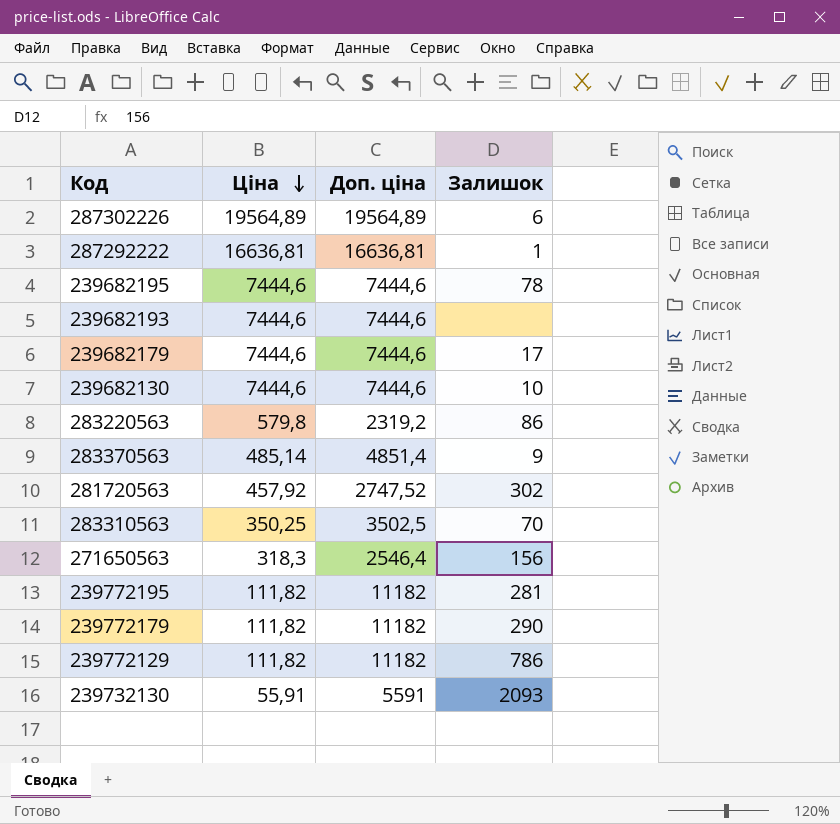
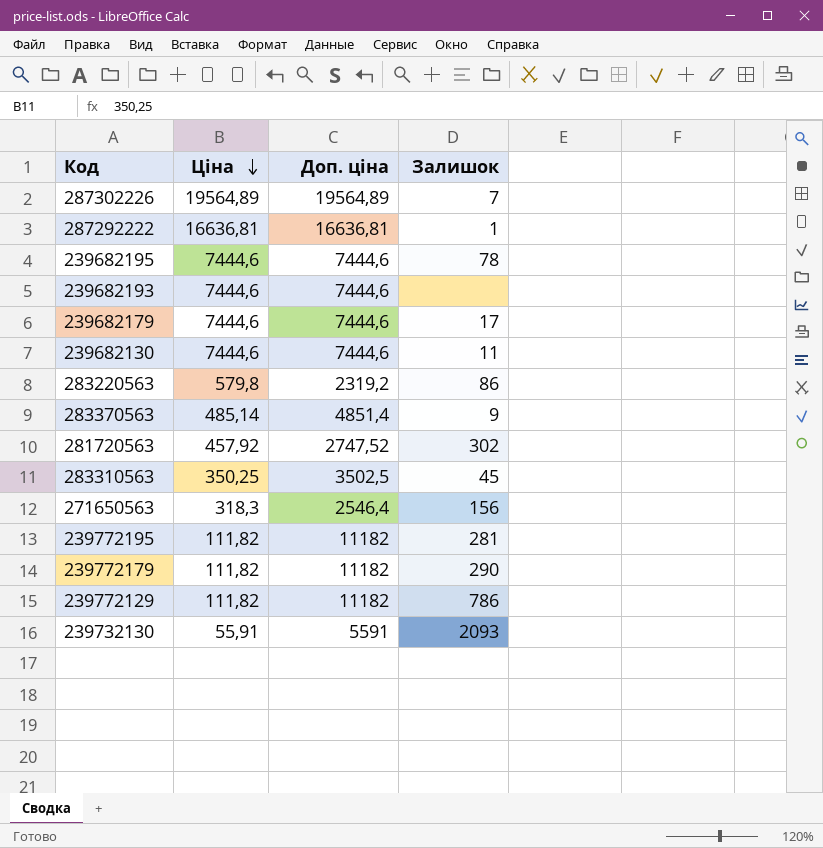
287302226 | Залишок: 6 -> 7
239682130 | Залишок: 10 -> 11
283310563 | Залишок: 70 -> 45

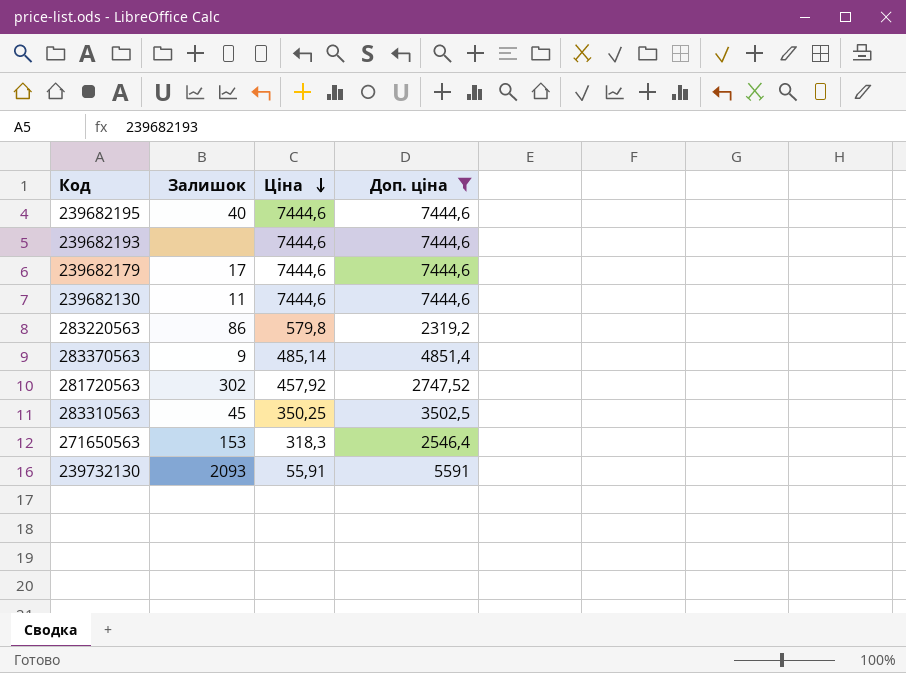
filter: none -> Доп. ціна <= 7444,6
column Залишок | position: 4 -> 2
239682195 | Залишок: 78 -> 40
271650563 | Залишок: 156 -> 153

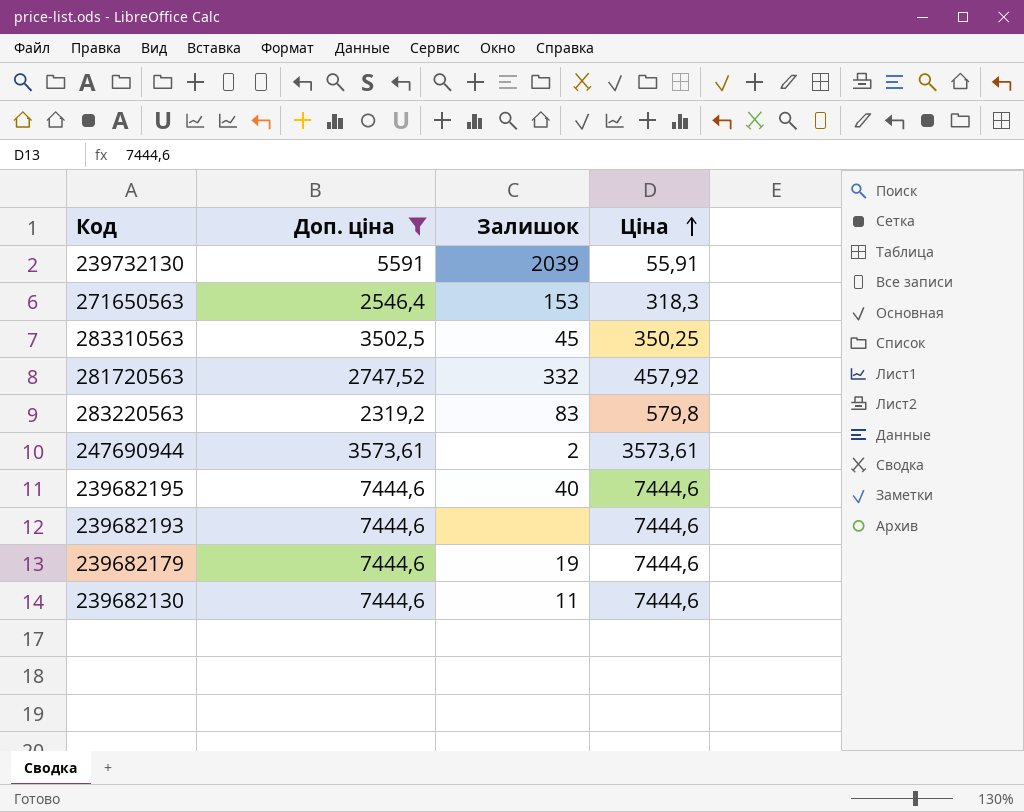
row order: Ціна descending -> Ціна ascending
column Доп. ціна | position: 4 -> 2
row 283370563: 9 | 485,14 | 4851,4 -> none
239732130 | Залишок: 2093 -> 2039
281720563 | Залишок: 302 -> 332
283220563 | Залишок: 86 -> 83
row 247690944: none -> 3573,61 | 2 | 3573,61
239682179 | Залишок: 17 -> 19

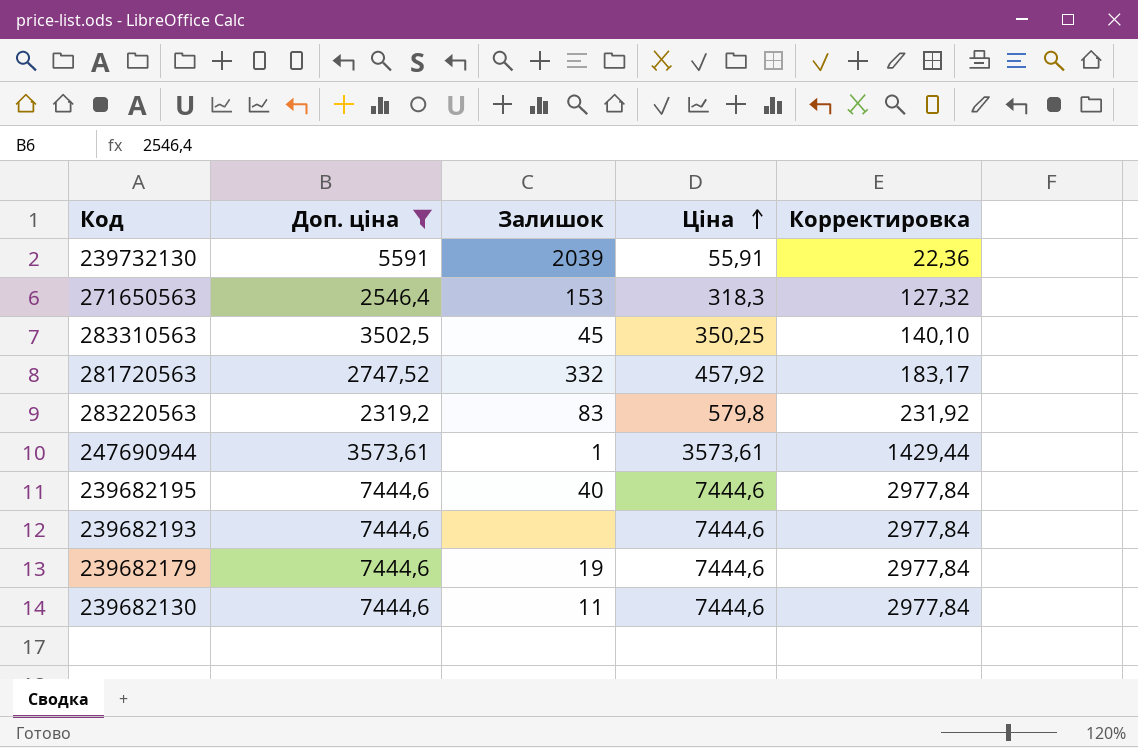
column Корректировка | formula: none -> [Ціна] * 0,4
247690944 | Залишок: 2 -> 1

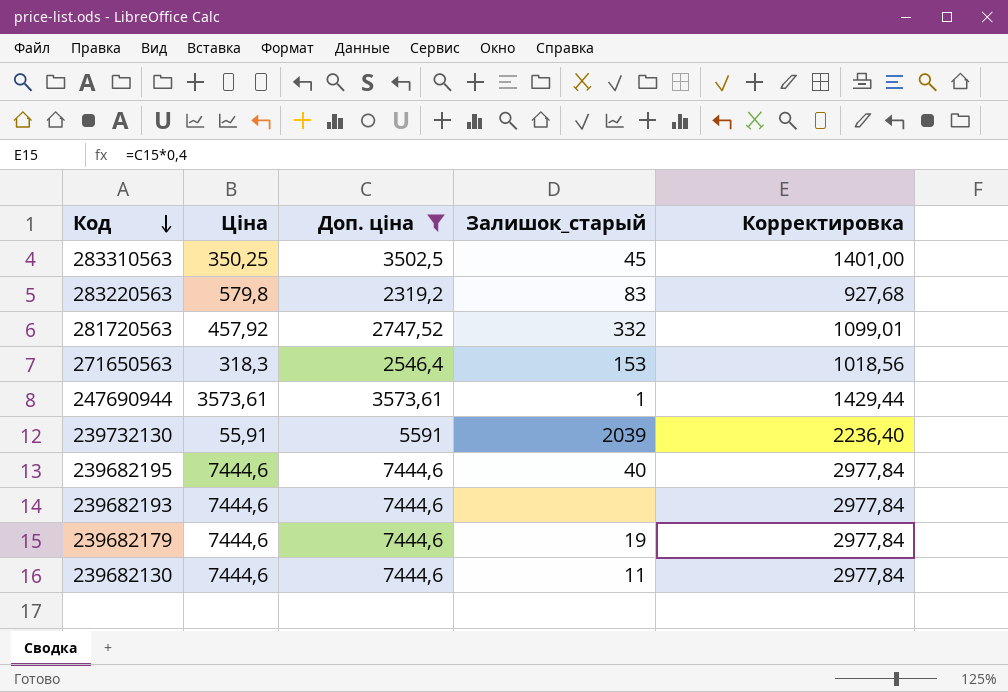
row order: Ціна ascending -> Код descending
column Ціна | position: 4 -> 2
column name: Залишок -> Залишок_старый
column Корректировка | formula: [Ціна] * 0,4 -> [Доп. ціна] * 0,4

